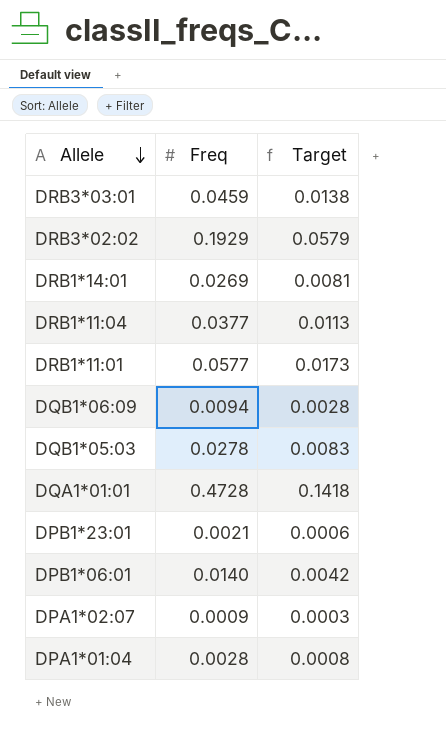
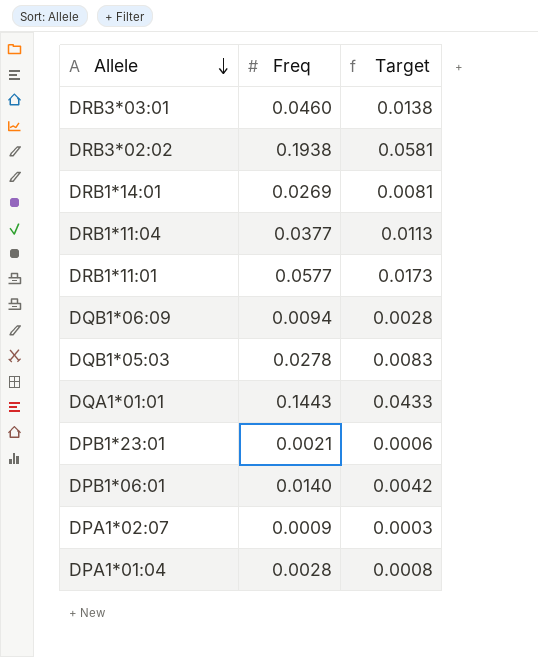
DRB3*03:01 | Freq: 0.0459 -> 0.0460
DRB3*02:02 | Freq: 0.1929 -> 0.1938
DRB3*02:02 | Target: 0.0579 -> 0.0581
DQA1*01:01 | Freq: 0.4728 -> 0.1443
DQA1*01:01 | Target: 0.1418 -> 0.0433

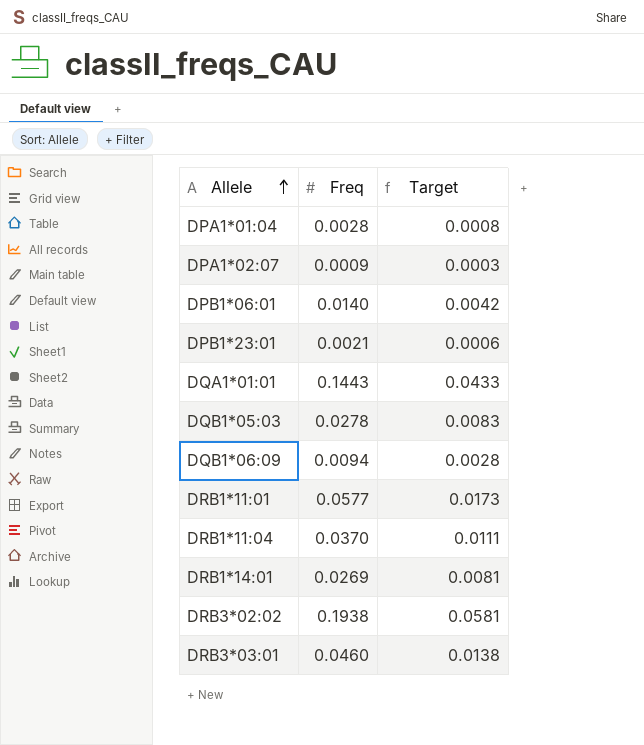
row order: Allele descending -> Allele ascending
DRB1*11:04 | Freq: 0.0377 -> 0.0370
DRB1*11:04 | Target: 0.0113 -> 0.0111

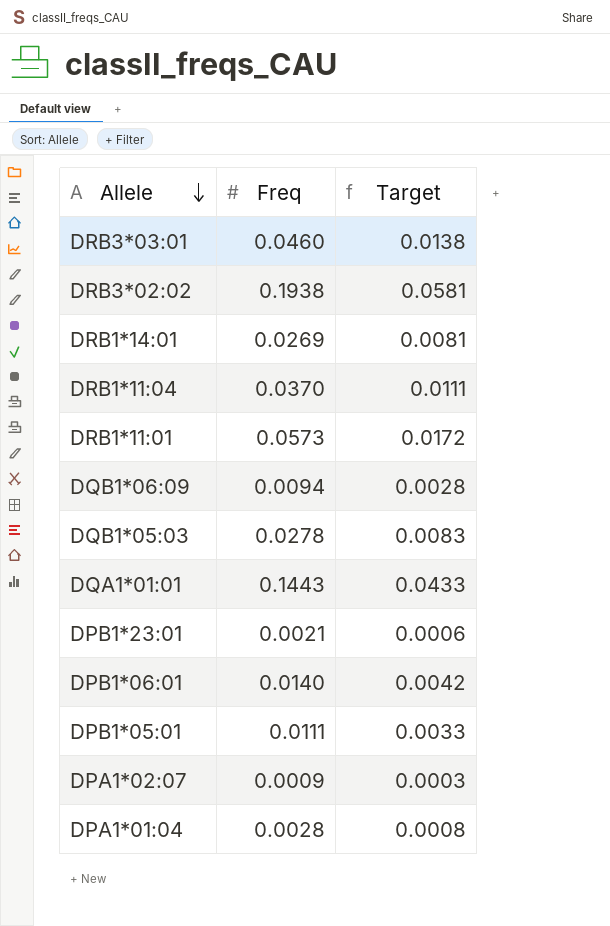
row order: Allele ascending -> Allele descending
DRB1*11:01 | Freq: 0.0577 -> 0.0573
DRB1*11:01 | Target: 0.0173 -> 0.0172
row DPB1*05:01: none -> 0.0111 | 0.0033

